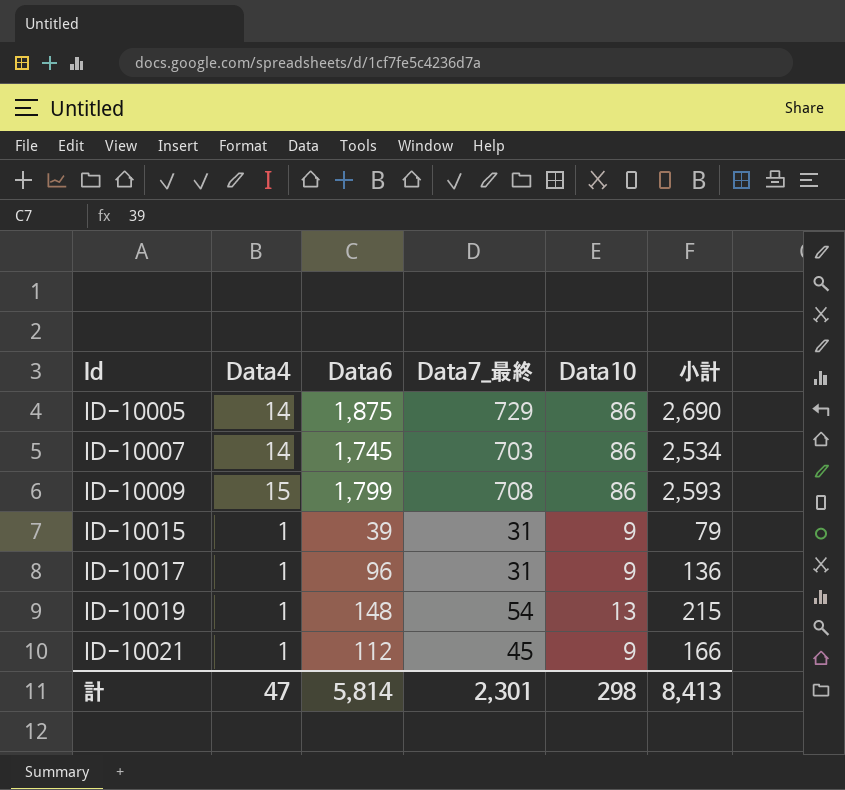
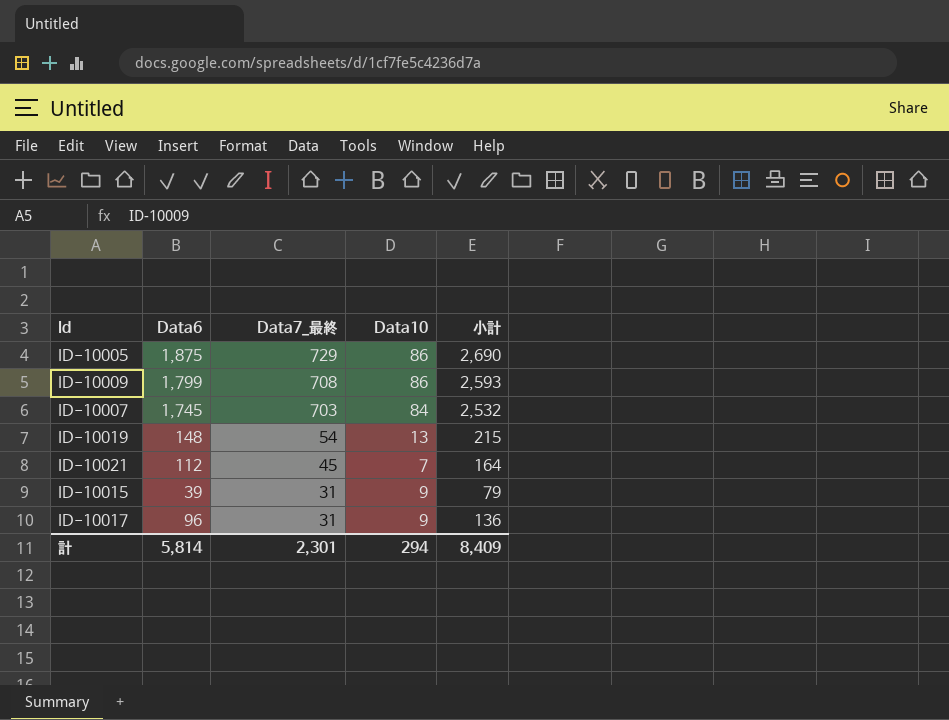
row order: Id ascending -> Data7_最終 descending
column Data4 | position: 2 -> none
ID-10007 | Data10: 86 -> 84
ID-10007 | 小計: 2,534 -> 2,532
ID-10021 | Data10: 9 -> 7
ID-10021 | 小計: 166 -> 164
計 | Data10: 298 -> 294
計 | 小計: 8,413 -> 8,409

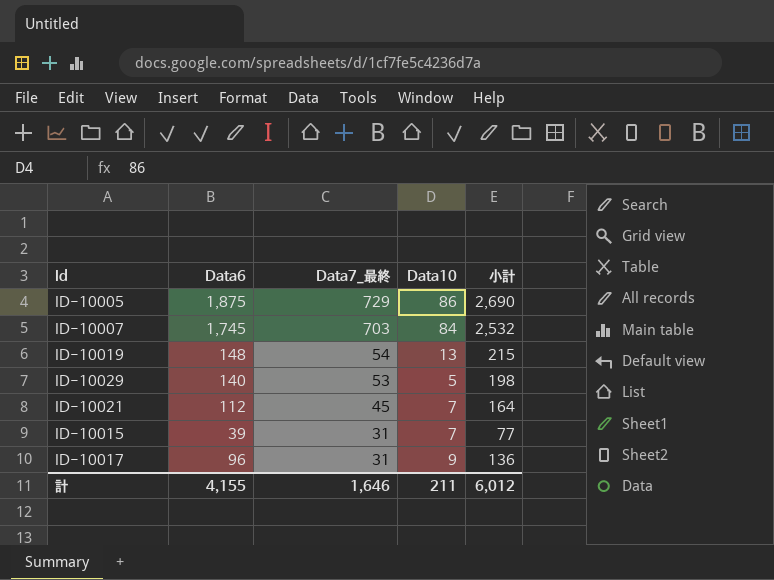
row ID-10009: 1,799 | 708 | 86 | 2,593 -> none
row ID-10029: none -> 140 | 53 | 5 | 198
ID-10015 | Data10: 9 -> 7
ID-10015 | 小計: 79 -> 77
計 | Data6: 5,814 -> 4,155
計 | Data7_最終: 2,301 -> 1,646
計 | Data10: 294 -> 211
計 | 小計: 8,409 -> 6,012

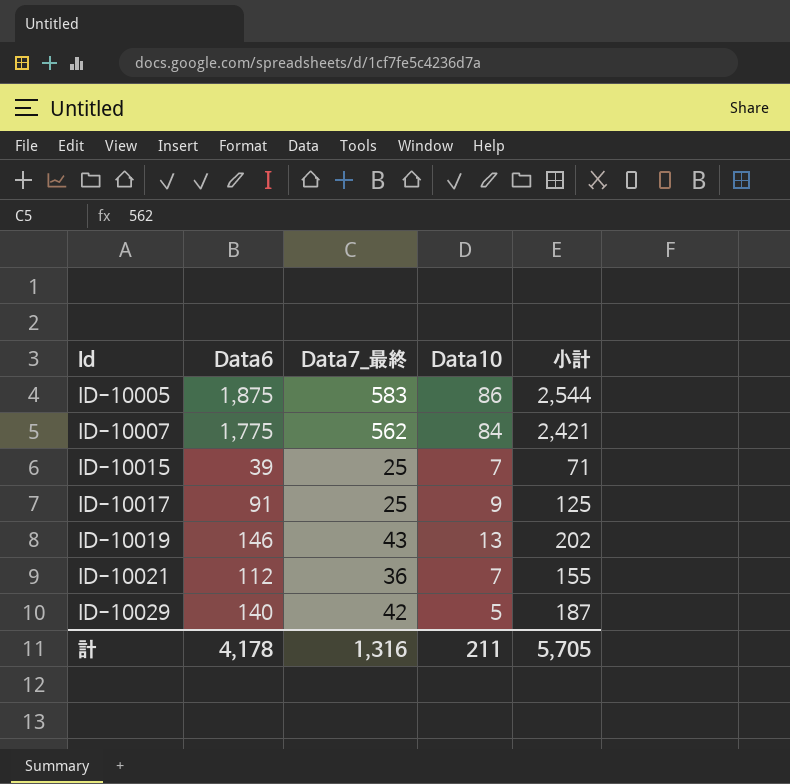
row order: Data7_最終 descending -> Id ascending
ID-10005 | Data7_最終: 729 -> 583
ID-10005 | 小計: 2,690 -> 2,544
ID-10007 | Data6: 1,745 -> 1,775
ID-10007 | Data7_最終: 703 -> 562
ID-10007 | 小計: 2,532 -> 2,421
ID-10015 | Data7_最終: 31 -> 25
ID-10015 | 小計: 77 -> 71
ID-10017 | Data6: 96 -> 91
ID-10017 | Data7_最終: 31 -> 25
ID-10017 | 小計: 136 -> 125
ID-10019 | Data6: 148 -> 146
ID-10019 | Data7_最終: 54 -> 43
ID-10019 | 小計: 215 -> 202
ID-10021 | Data7_最終: 45 -> 36
ID-10021 | 小計: 164 -> 155
ID-10029 | Data7_最終: 53 -> 42
ID-10029 | 小計: 198 -> 187
計 | Data6: 4,155 -> 4,178
計 | Data7_最終: 1,646 -> 1,316
計 | 小計: 6,012 -> 5,705

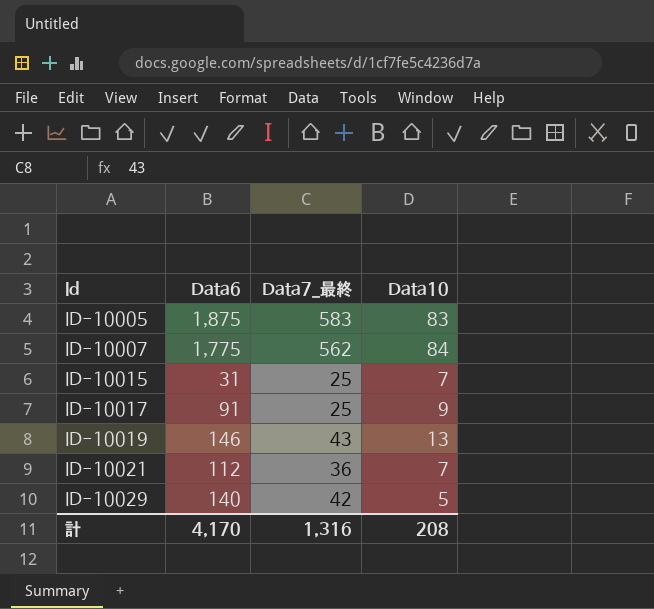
column 小計 | formula: [Data6] + [Data7_最終] + [Data10] -> none
ID-10005 | Data10: 86 -> 83
ID-10015 | Data6: 39 -> 31
計 | Data6: 4,178 -> 4,170
計 | Data10: 211 -> 208

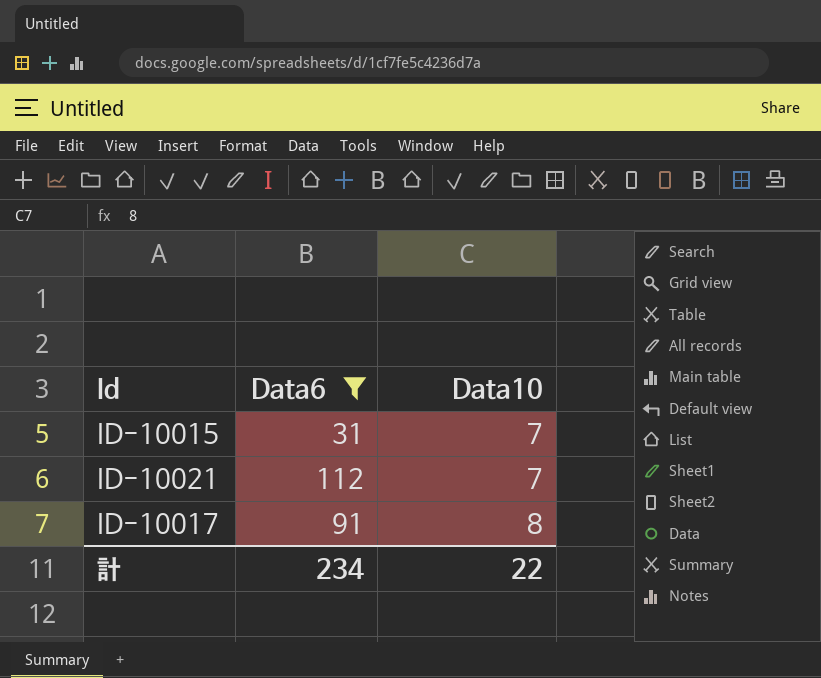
filter: none -> Data6 <= 112
row order: Id ascending -> Data10 ascending
column Data7_最終 | position: 3 -> none
ID-10017 | Data10: 9 -> 8
計 | Data6: 4,170 -> 234
計 | Data10: 208 -> 22

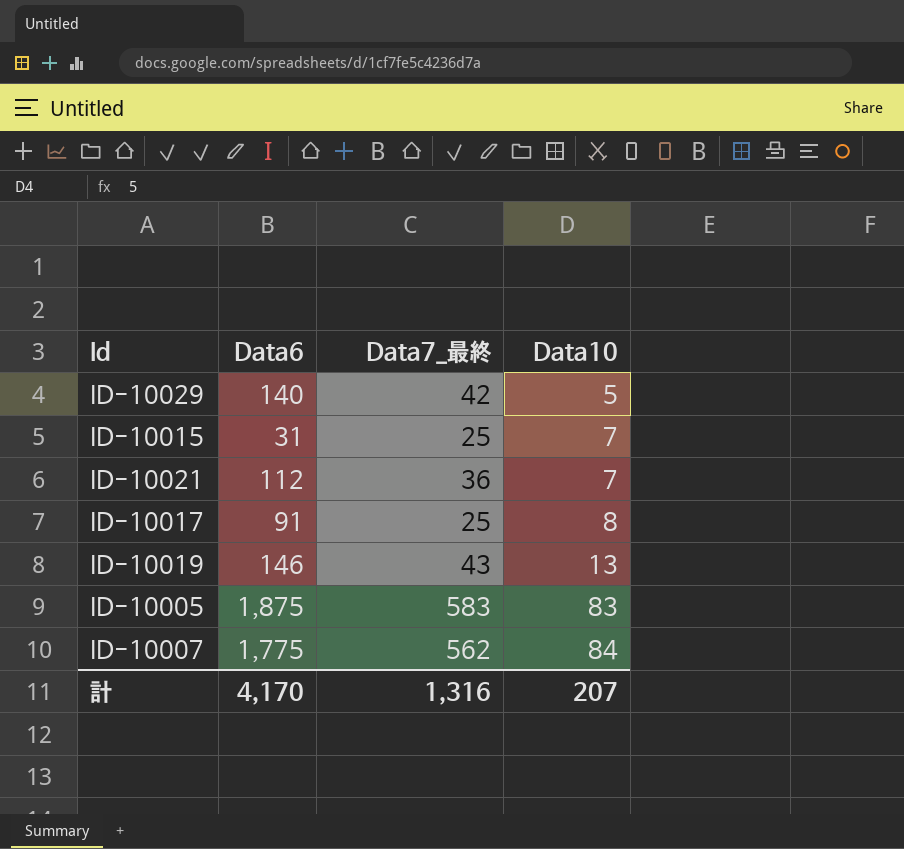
filter: Data6 <= 112 -> none
column Data7_最終 | position: none -> 3
計 | Data6: 234 -> 4,170
計 | Data10: 22 -> 207

